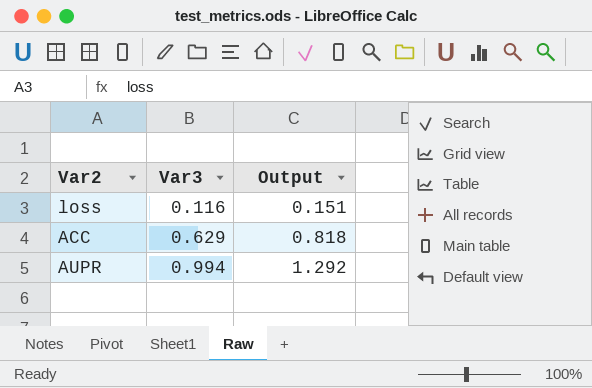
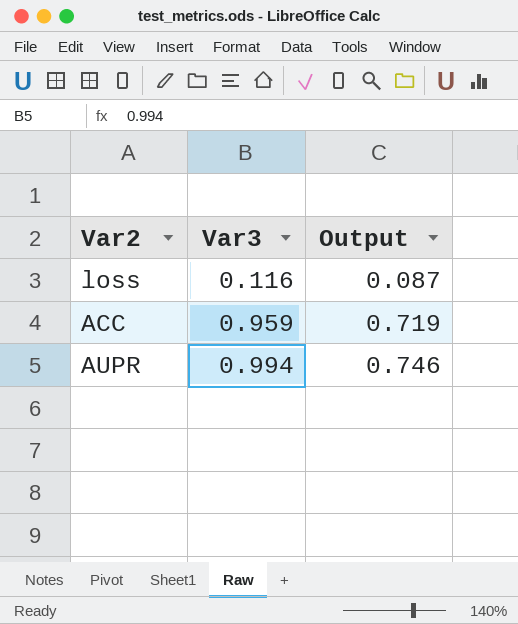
column Output | formula: [Var3] * 1.3 -> [Var3] * 0.75
ACC | Var3: 0.629 -> 0.959

